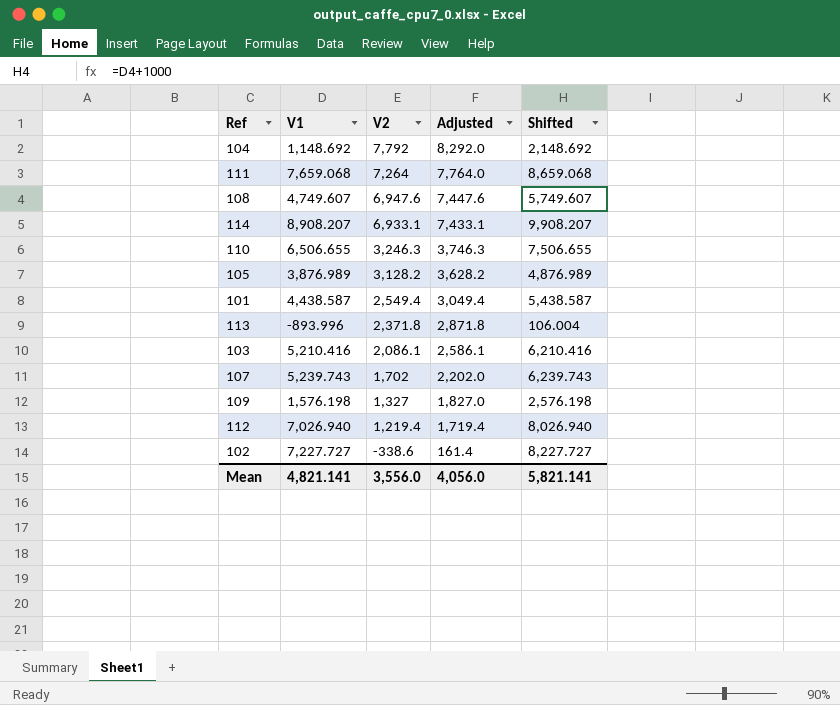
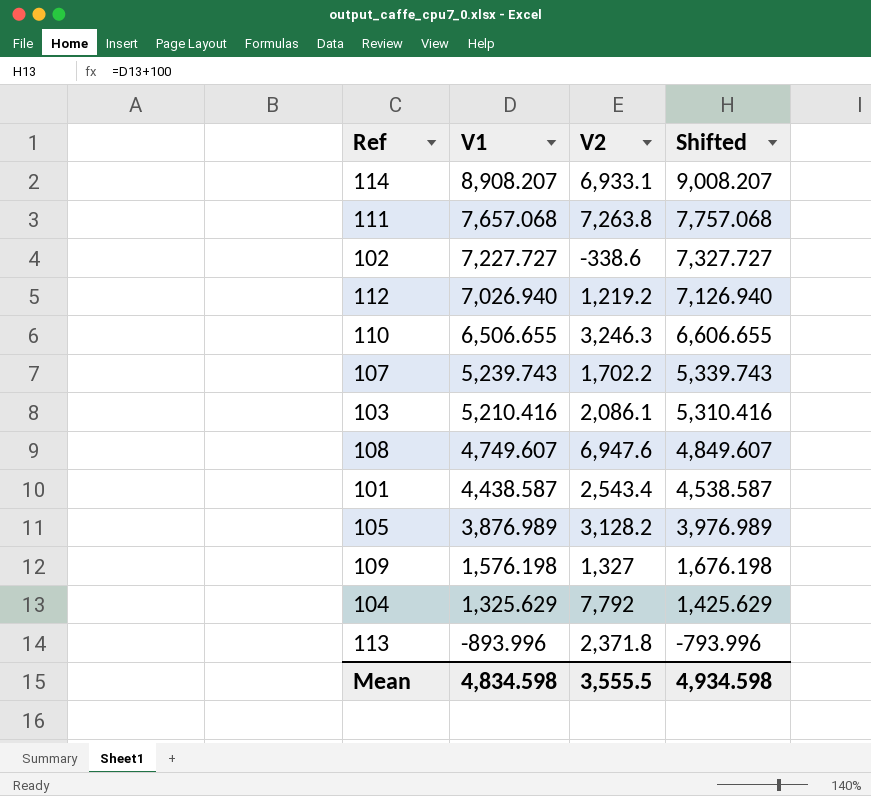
row order: V2 descending -> V1 descending
column Adjusted | formula: [V2] + 500 -> none
column Shifted | formula: [V1] + 1000 -> [V1] + 100
111 | V1: 7,659.068 -> 7,657.068
111 | V2: 7,264 -> 7,263.8
112 | V2: 1,219.4 -> 1,219.2
107 | V2: 1,702 -> 1,702.2
101 | V2: 2,549.4 -> 2,543.4
104 | V1: 1,148.692 -> 1,325.629
Mean | V1: 4,821.141 -> 4,834.598
Mean | V2: 3,556.0 -> 3,555.5
Mean | Shifted: 5,821.141 -> 4,934.598

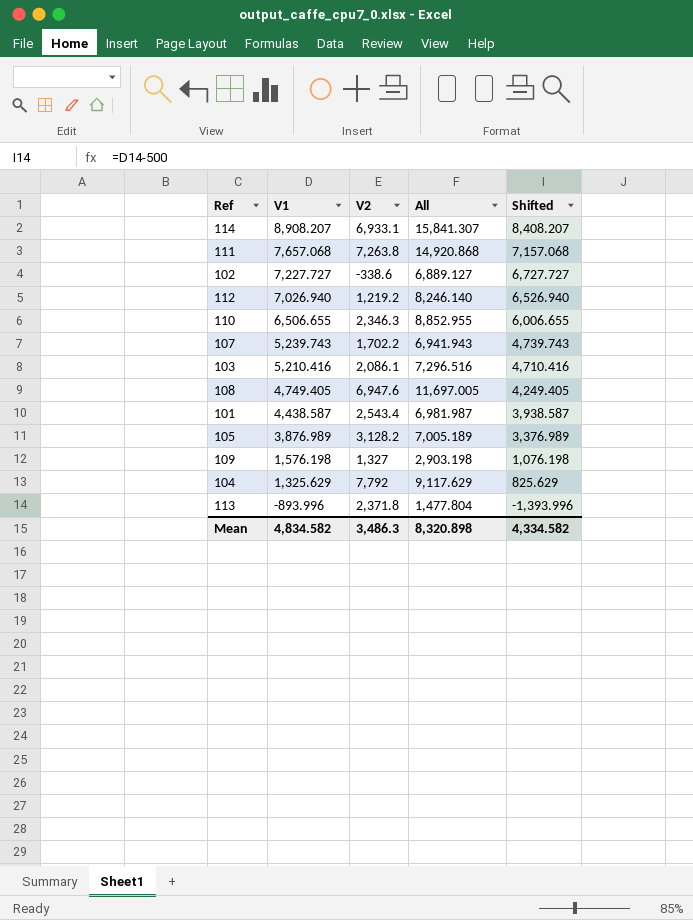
column All | formula: none -> [V1] + [V2]
column Shifted | formula: [V1] + 100 -> [V1] - 500
110 | V2: 3,246.3 -> 2,346.3
108 | V1: 4,749.607 -> 4,749.405
Mean | V1: 4,834.598 -> 4,834.582
Mean | V2: 3,555.5 -> 3,486.3
Mean | Shifted: 4,934.598 -> 4,334.582

